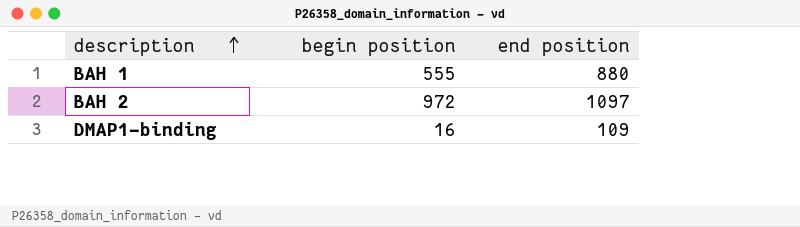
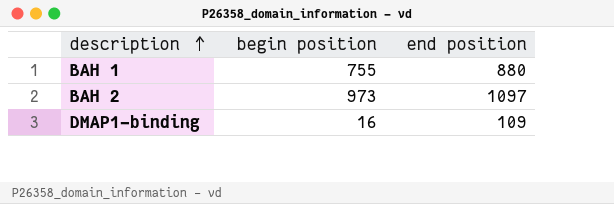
BAH 1 | begin position: 555 -> 755
BAH 2 | begin position: 972 -> 973

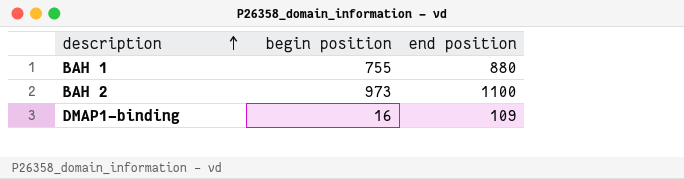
BAH 2 | end position: 1097 -> 1100

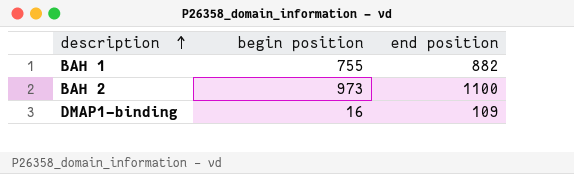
BAH 1 | end position: 880 -> 882

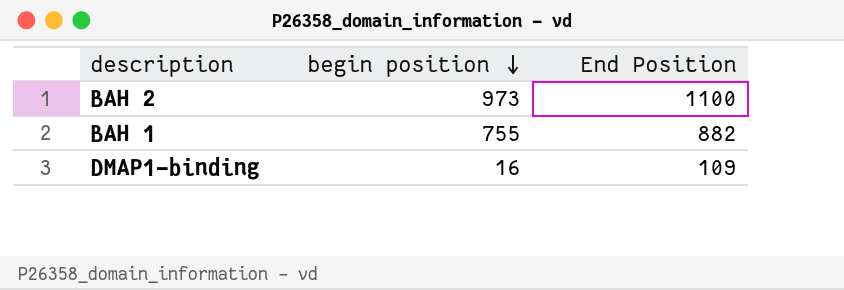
row order: description ascending -> begin position descending
column name: end position -> End Position

